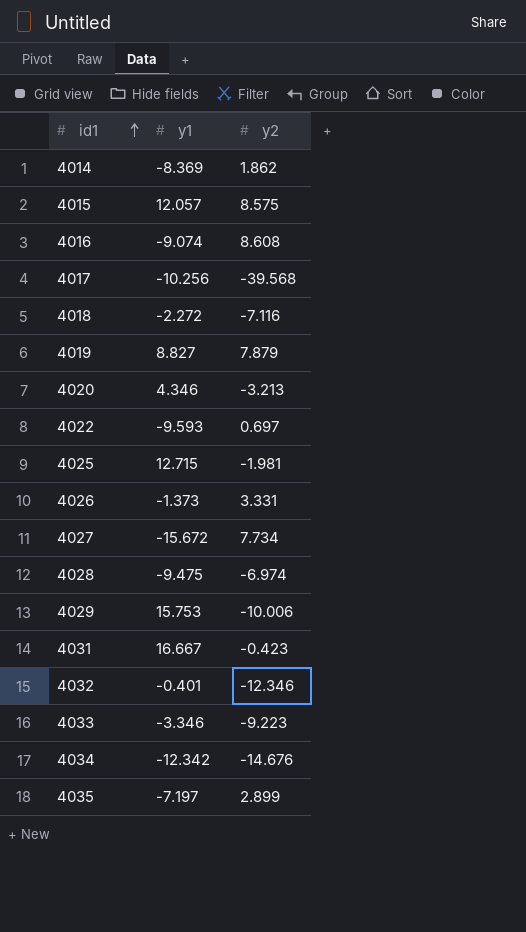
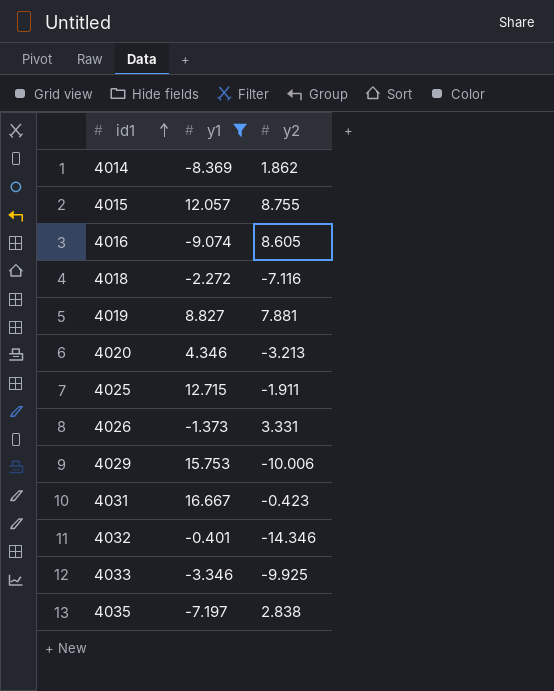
filter: none -> y1 >= -9.074
4015 | y2: 8.575 -> 8.755
4016 | y2: 8.608 -> 8.605
4019 | y2: 7.879 -> 7.881
4025 | y2: -1.981 -> -1.911
4032 | y2: -12.346 -> -14.346
4033 | y2: -9.223 -> -9.925
4035 | y2: 2.899 -> 2.838

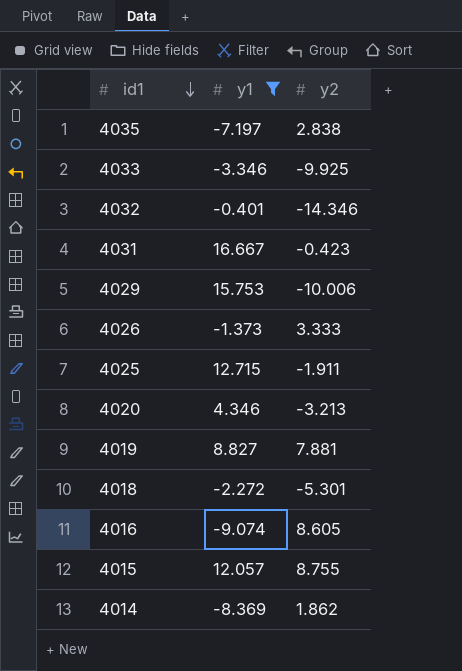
row order: id1 ascending -> id1 descending
4026 | y2: 3.331 -> 3.333
4018 | y2: -7.116 -> -5.301

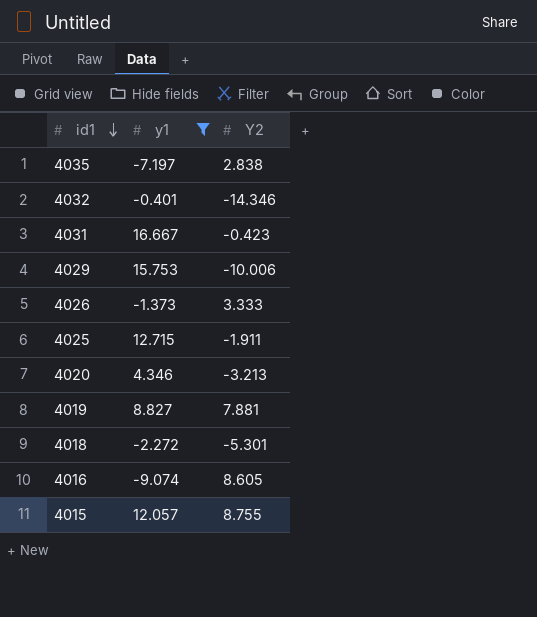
column name: y2 -> Y2
row 4033: -3.346 | -9.925 -> none
row 4014: -8.369 | 1.862 -> none

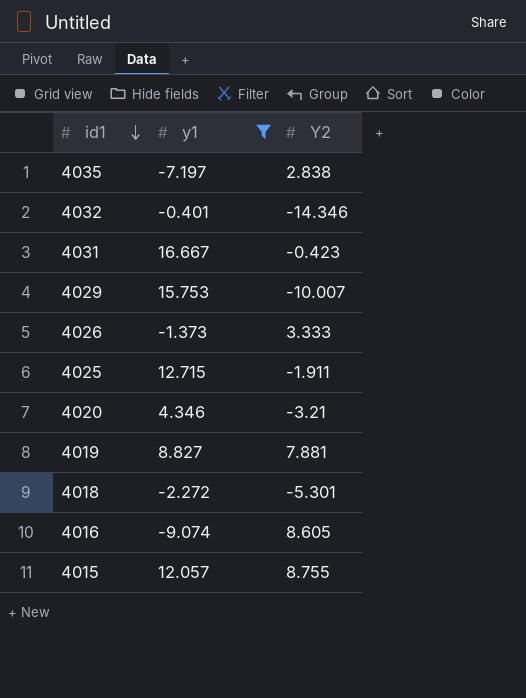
4029 | Y2: -10.006 -> -10.007
4020 | Y2: -3.213 -> -3.21

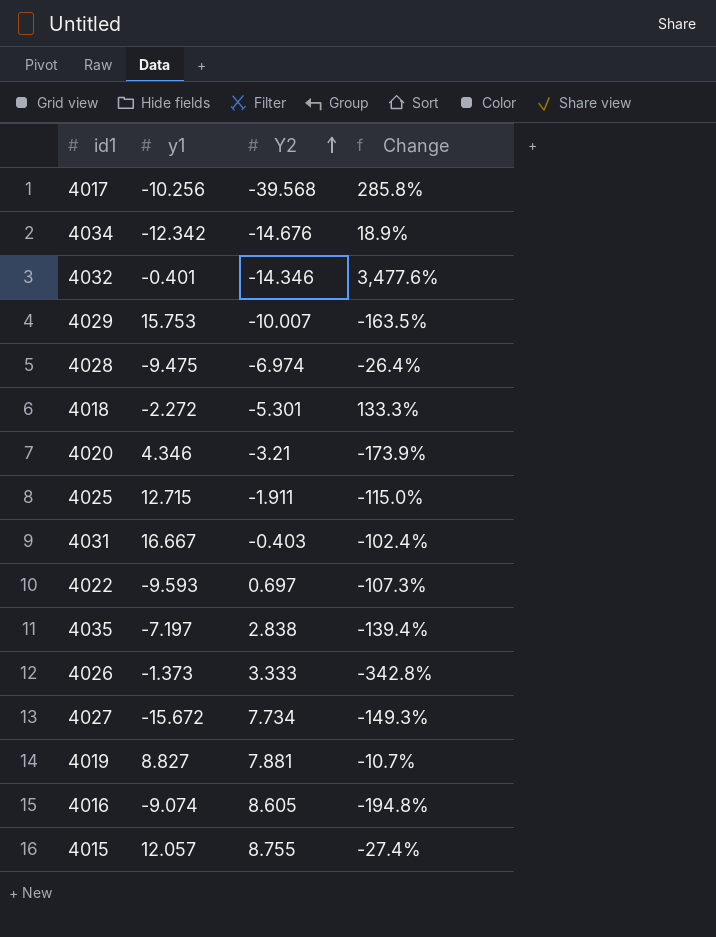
filter: y1 >= -9.074 -> none
row order: id1 descending -> Y2 ascending
column Change | formula: none -> ([Y2] - [y1]) / [y1]
4031 | Y2: -0.423 -> -0.403

